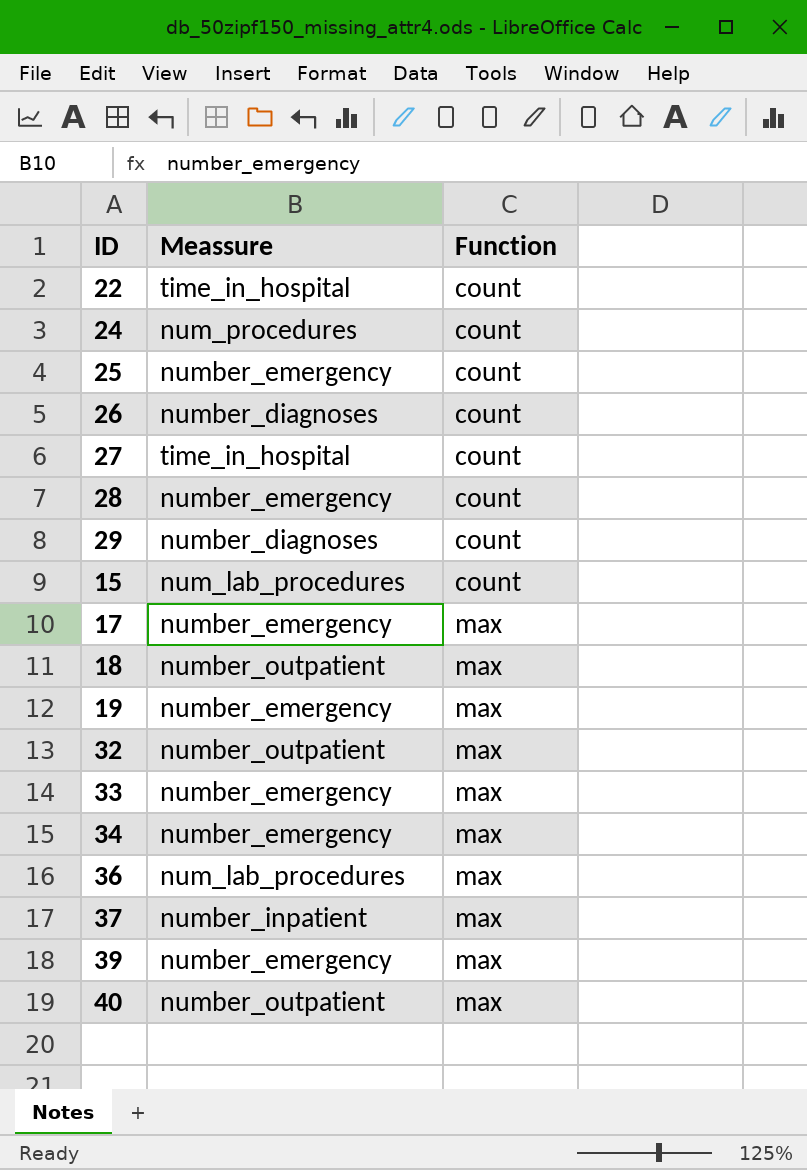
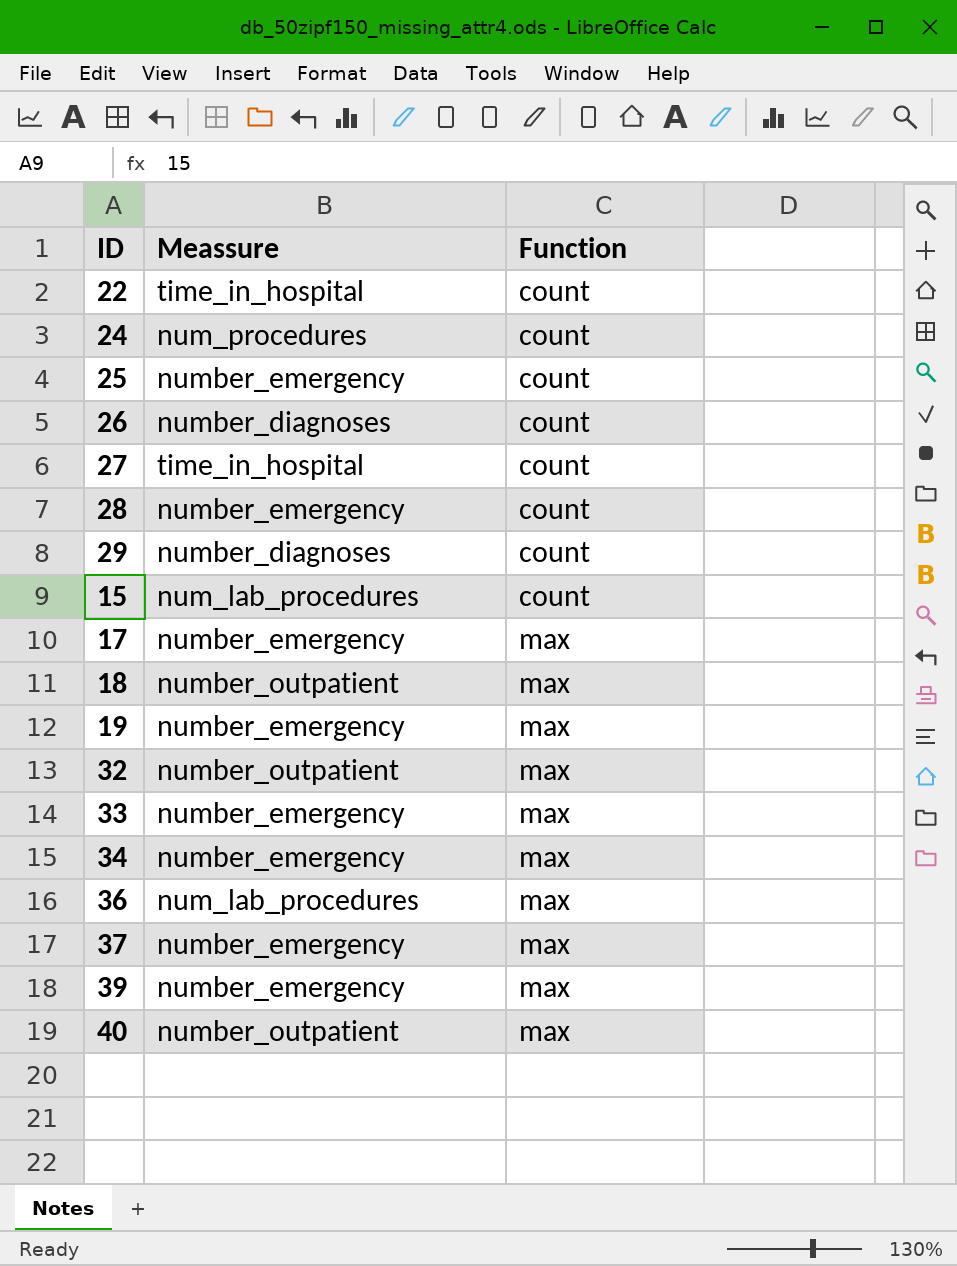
37 | Meassure: number_inpatient -> number_emergency

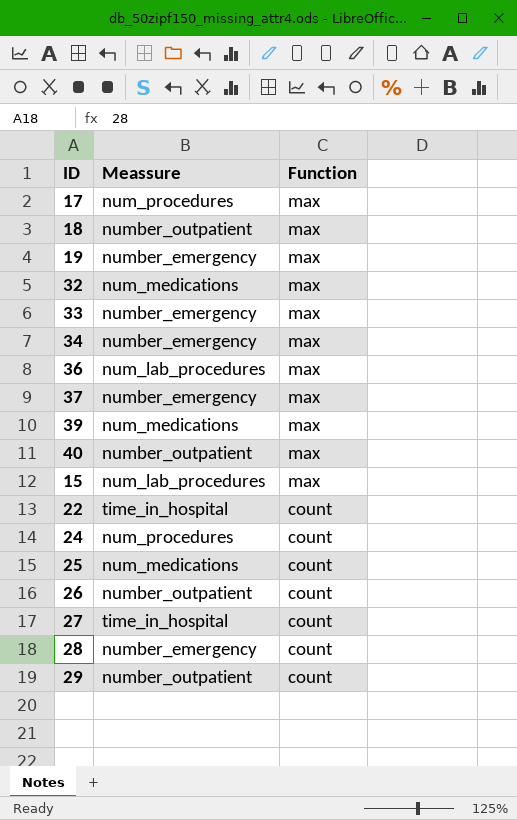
row order: Function ascending -> Function descending
17 | Meassure: number_emergency -> num_procedures
32 | Meassure: number_outpatient -> num_medications
39 | Meassure: number_emergency -> num_medications
15 | Function: count -> max
25 | Meassure: number_emergency -> num_medications
26 | Meassure: number_diagnoses -> number_outpatient
29 | Meassure: number_diagnoses -> number_outpatient

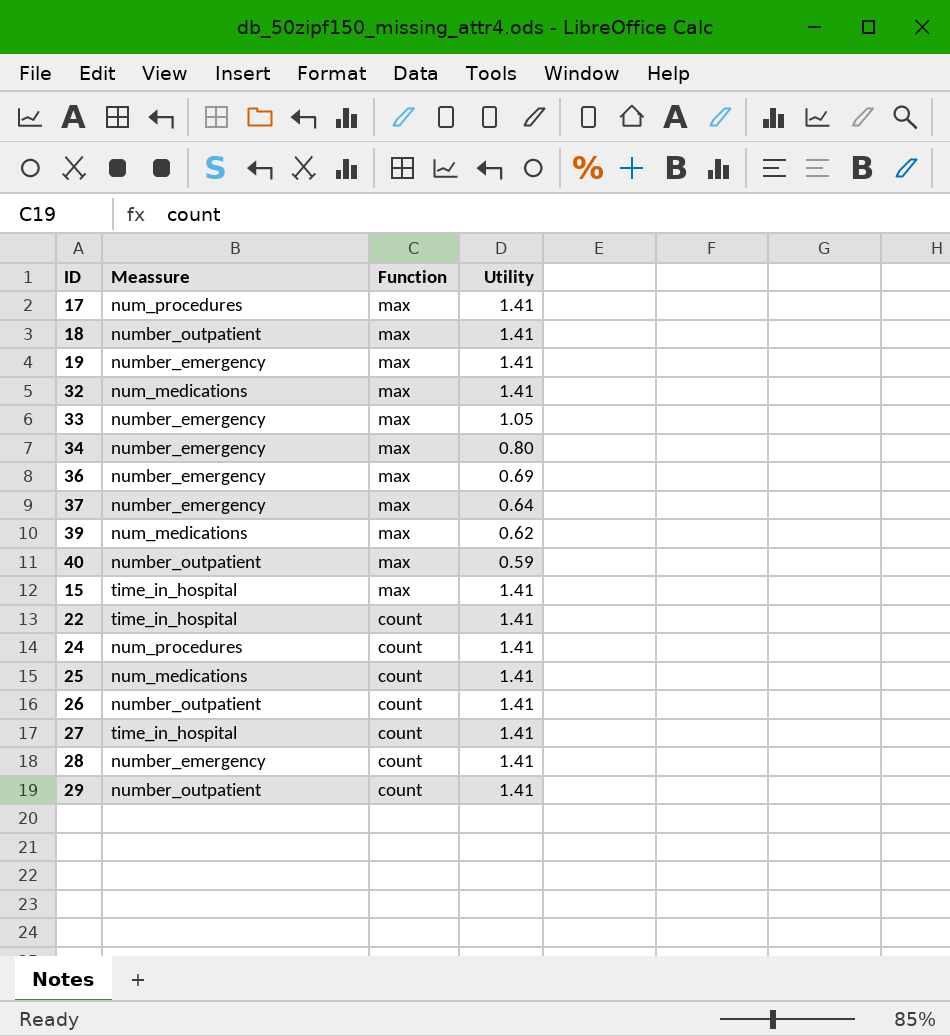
column Utility | position: none -> 4
36 | Meassure: num_lab_procedures -> number_emergency
15 | Meassure: num_lab_procedures -> time_in_hospital

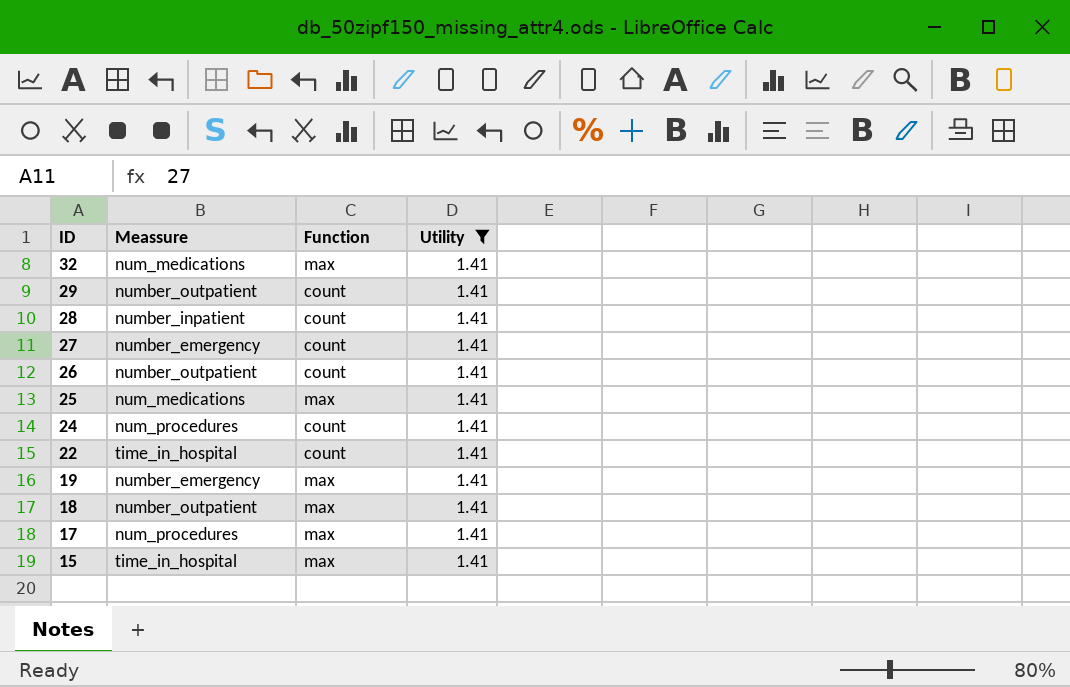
filter: none -> Utility = 1.41
row order: Function descending -> ID descending
28 | Meassure: number_emergency -> number_inpatient
27 | Meassure: time_in_hospital -> number_emergency
25 | Function: count -> max

